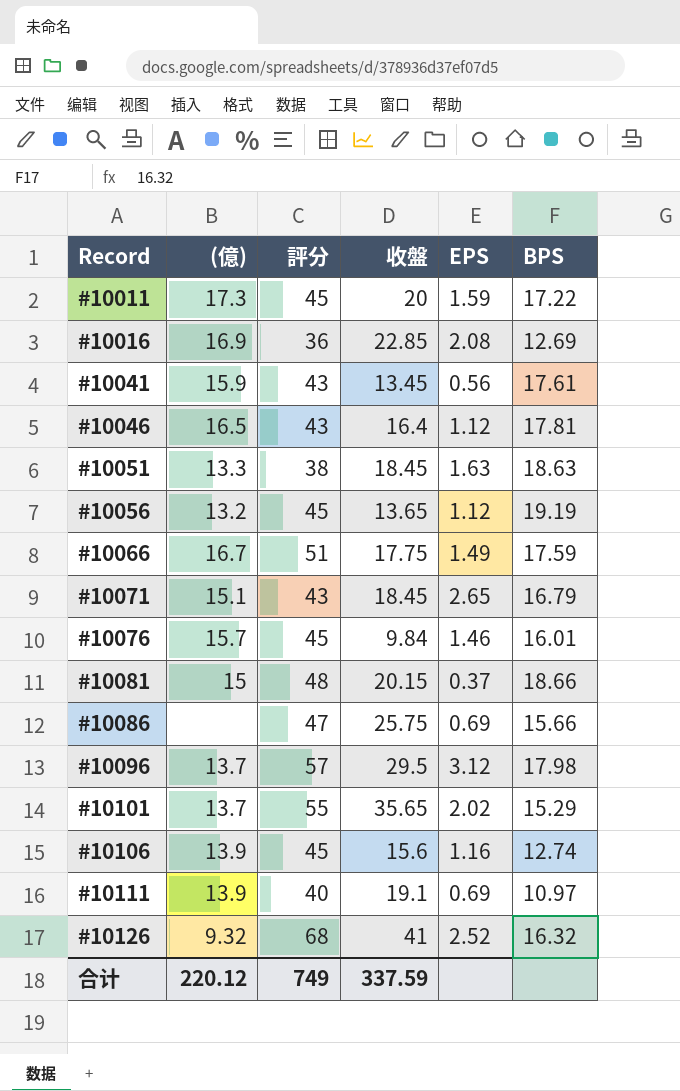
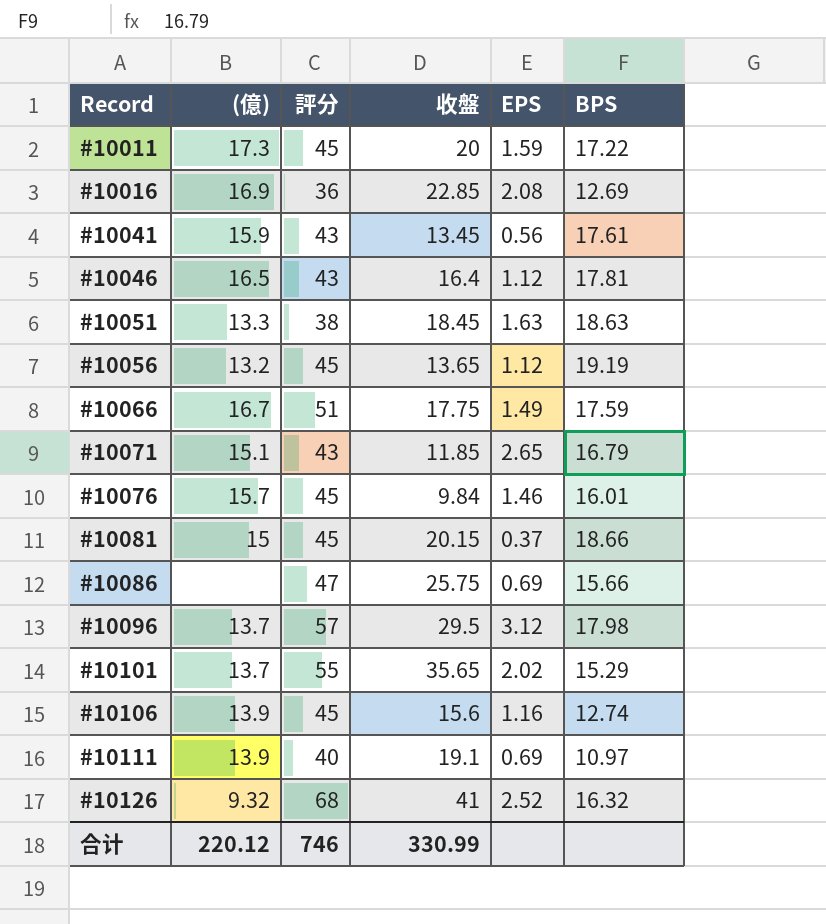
#10071 | 收盤: 18.45 -> 11.85
#10081 | 評分: 48 -> 45
合计 | 評分: 749 -> 746
合计 | 收盤: 337.59 -> 330.99

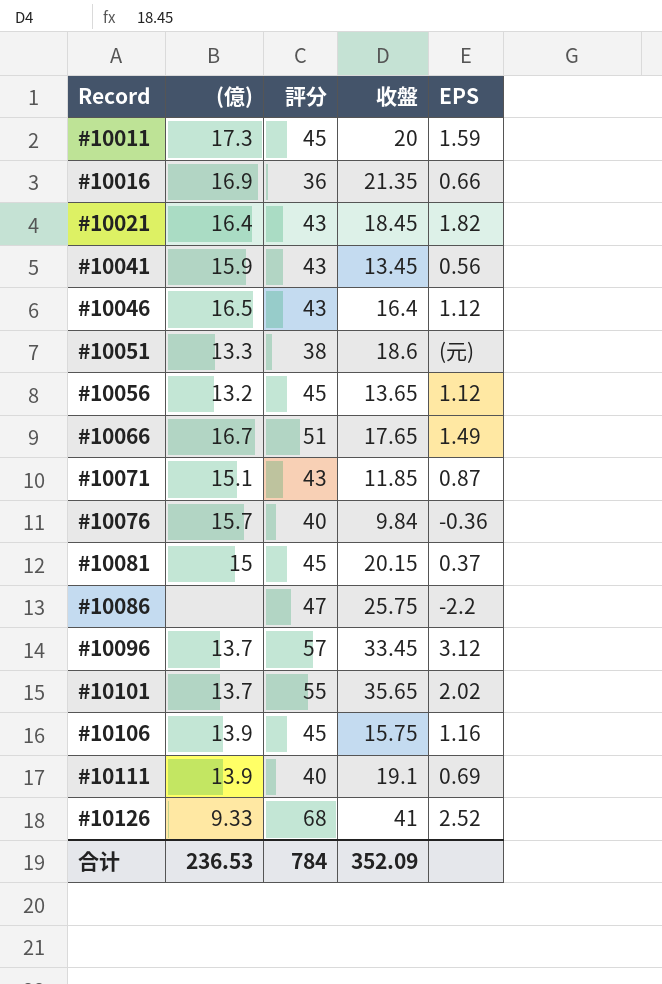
column BPS | position: 6 -> none
#10016 | 收盤: 22.85 -> 21.35
#10016 | EPS: 2.08 -> 0.66
row #10021: none -> 16.4 | 43 | 18.45 | 1.82
#10051 | 收盤: 18.45 -> 18.6
#10051 | EPS: 1.63 -> (元)
#10066 | 收盤: 17.75 -> 17.65
#10071 | EPS: 2.65 -> 0.87
#10076 | 評分: 45 -> 40
#10076 | EPS: 1.46 -> -0.36
#10086 | EPS: 0.69 -> -2.2
#10096 | 收盤: 29.5 -> 33.45
#10106 | 收盤: 15.6 -> 15.75
#10126 | (億): 9.32 -> 9.33
合计 | (億): 220.12 -> 236.53
合计 | 評分: 746 -> 784
合计 | 收盤: 330.99 -> 352.09

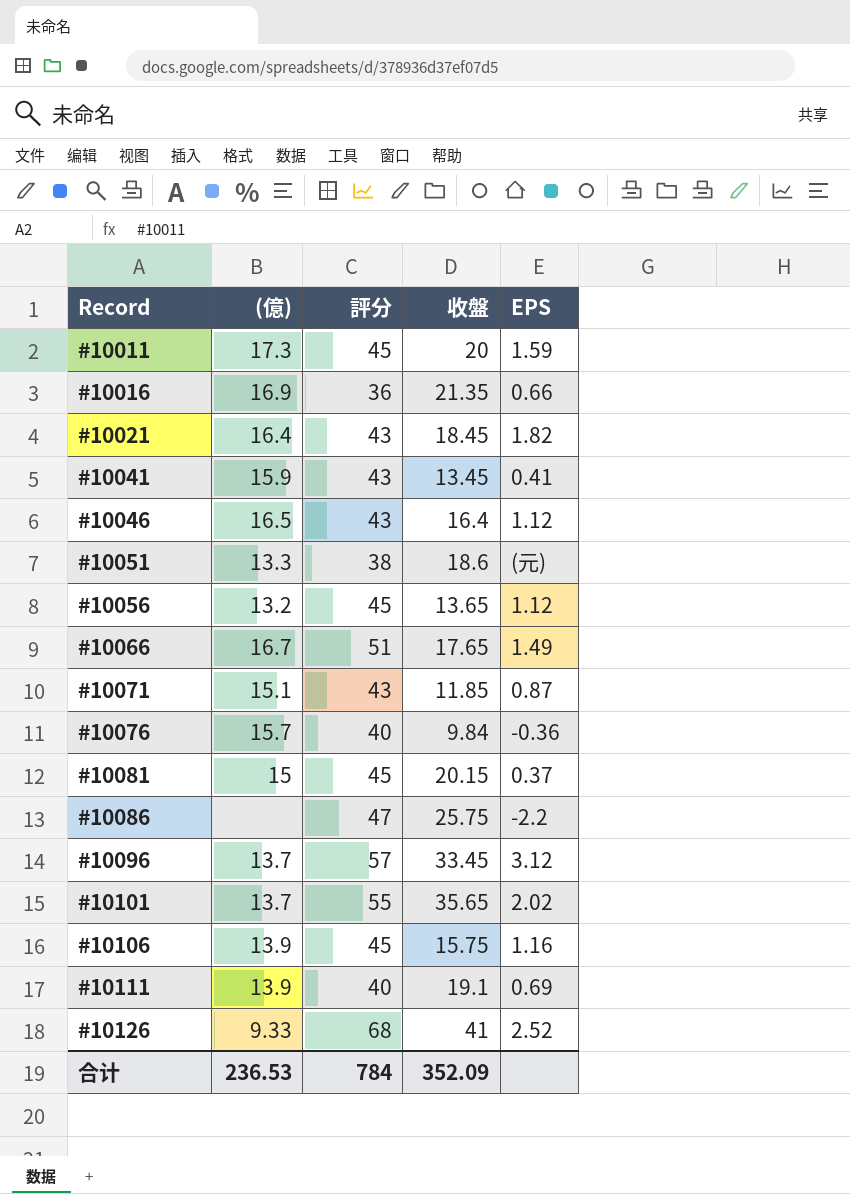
#10041 | EPS: 0.56 -> 0.41

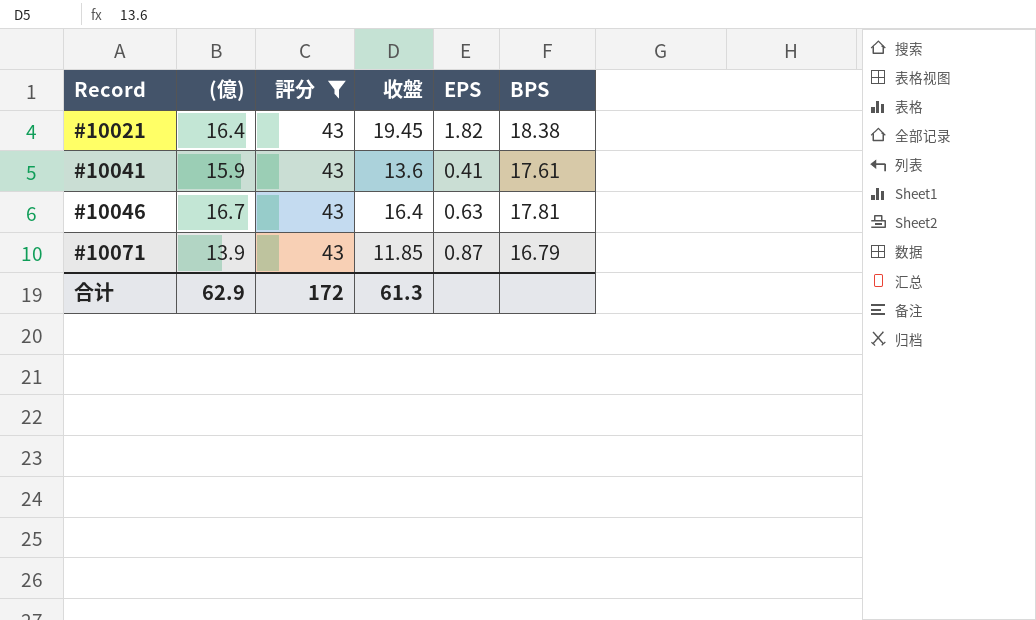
filter: none -> 評分 = 43
column BPS | position: none -> 6
#10021 | 收盤: 18.45 -> 19.45
#10041 | 收盤: 13.45 -> 13.6
#10046 | (億): 16.5 -> 16.7
#10046 | EPS: 1.12 -> 0.63
#10071 | (億): 15.1 -> 13.9
合计 | (億): 236.53 -> 62.9
合计 | 評分: 784 -> 172
合计 | 收盤: 352.09 -> 61.3

